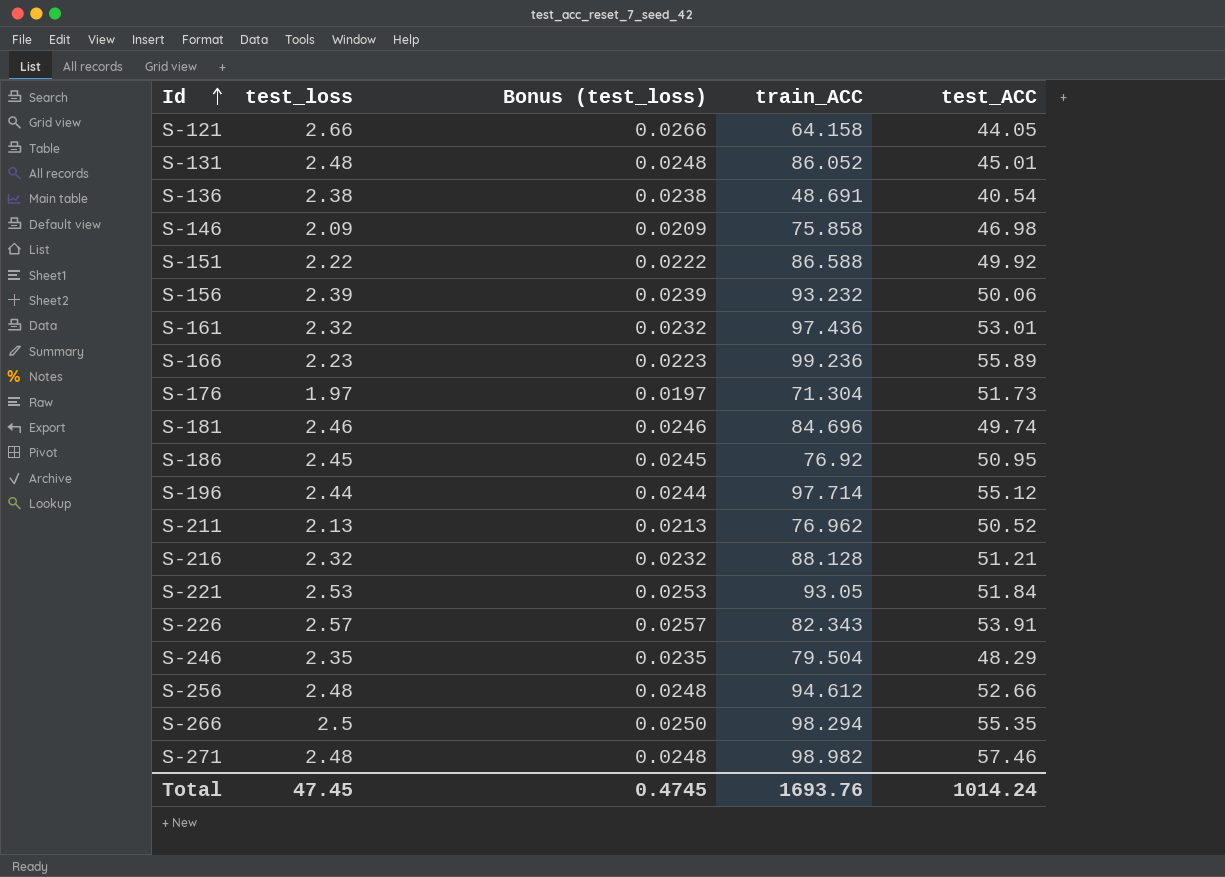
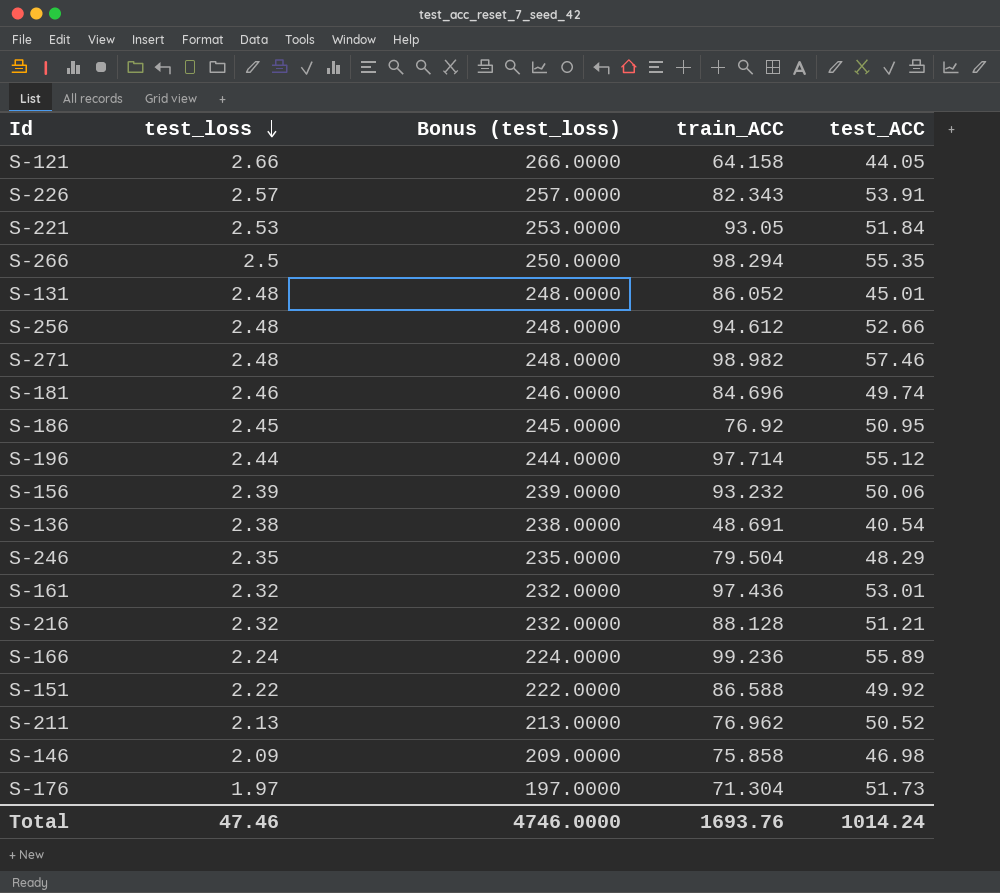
row order: Id ascending -> test_loss descending
column Bonus (test_loss) | formula: [test_loss] * 0.01 -> [test_loss] * 100
S-166 | test_loss: 2.23 -> 2.24
Total | test_loss: 47.45 -> 47.46
Total | Bonus (test_loss): 0.4745 -> 4746.0000

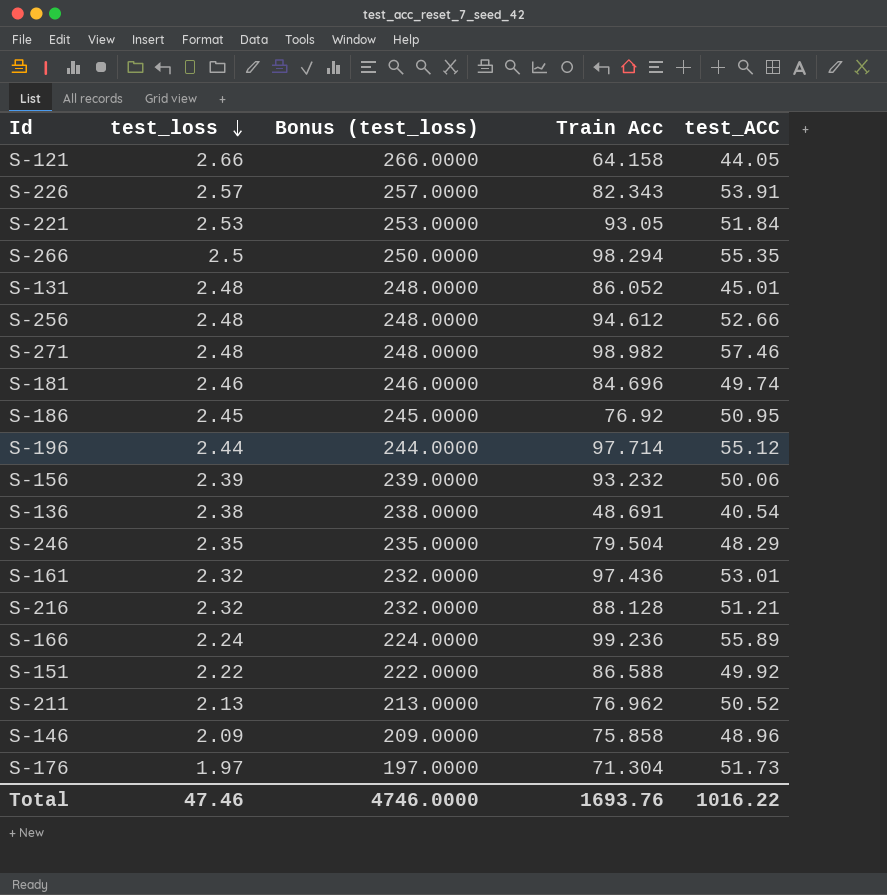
column name: train_ACC -> Train Acc
S-146 | test_ACC: 46.98 -> 48.96
Total | test_ACC: 1014.24 -> 1016.22

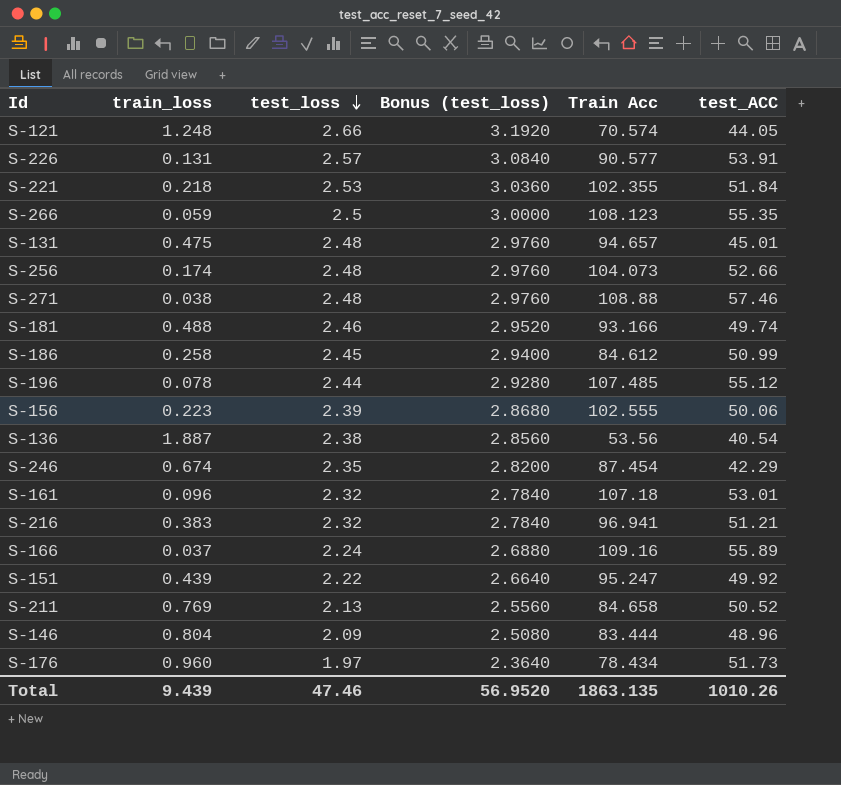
column train_loss | position: none -> 2
column Bonus (test_loss) | formula: [test_loss] * 100 -> [test_loss] * 1.2
S-121 | Train Acc: 64.158 -> 70.574
S-226 | Train Acc: 82.343 -> 90.577
S-221 | Train Acc: 93.05 -> 102.355
S-266 | Train Acc: 98.294 -> 108.123
S-131 | Train Acc: 86.052 -> 94.657
S-256 | Train Acc: 94.612 -> 104.073
S-271 | Train Acc: 98.982 -> 108.88
S-181 | Train Acc: 84.696 -> 93.166
S-186 | Train Acc: 76.92 -> 84.612
S-186 | test_ACC: 50.95 -> 50.99
S-196 | Train Acc: 97.714 -> 107.485
S-156 | Train Acc: 93.232 -> 102.555
S-136 | Train Acc: 48.691 -> 53.56
S-246 | Train Acc: 79.504 -> 87.454
S-246 | test_ACC: 48.29 -> 42.29
S-161 | Train Acc: 97.436 -> 107.18
S-216 | Train Acc: 88.128 -> 96.941
S-166 | Train Acc: 99.236 -> 109.16
S-151 | Train Acc: 86.588 -> 95.247
S-211 | Train Acc: 76.962 -> 84.658
S-146 | Train Acc: 75.858 -> 83.444
S-176 | Train Acc: 71.304 -> 78.434
Total | Bonus (test_loss): 4746.0000 -> 56.9520
Total | Train Acc: 1693.76 -> 1863.135
Total | test_ACC: 1016.22 -> 1010.26

